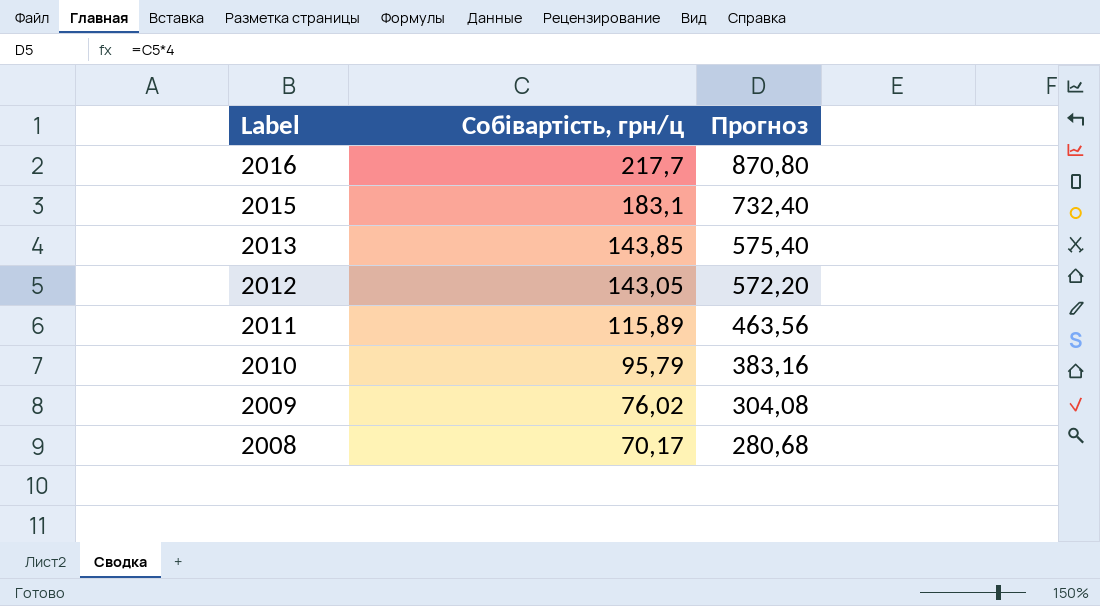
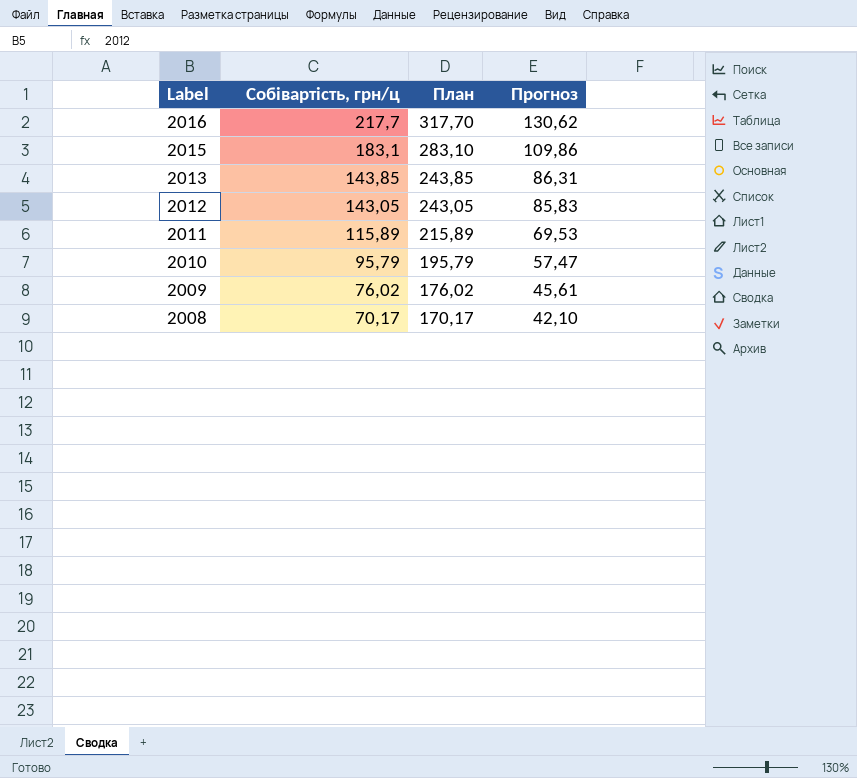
column План | formula: none -> [Собівартість, грн/ц] + 100
column Прогноз | formula: [Собівартість, грн/ц] * 4 -> [Собівартість, грн/ц] * 0,6

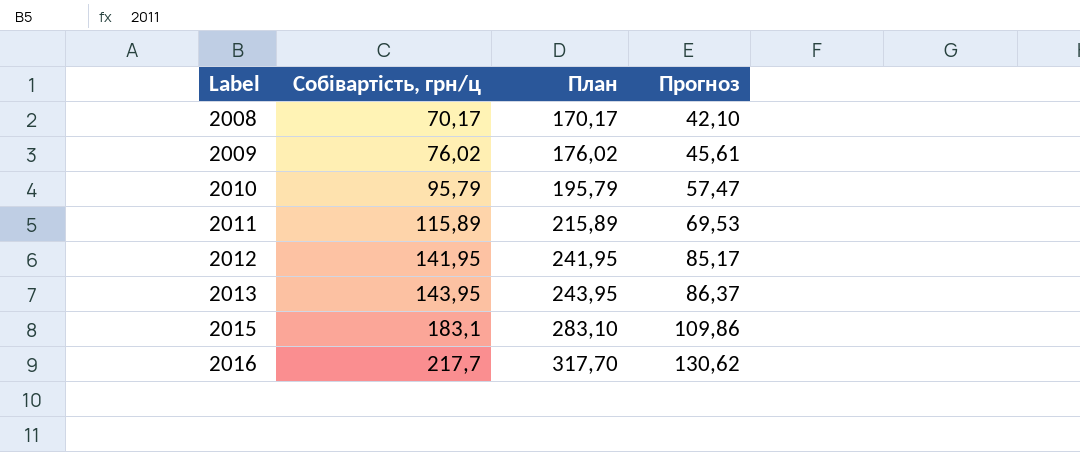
row order: Label descending -> Label ascending
2012 | Собівартість, грн/ц: 143,05 -> 141,95
2012 | План: 243,05 -> 241,95
2012 | Прогноз: 85,83 -> 85,17
2013 | Собівартість, грн/ц: 143,85 -> 143,95
2013 | План: 243,85 -> 243,95
2013 | Прогноз: 86,31 -> 86,37

